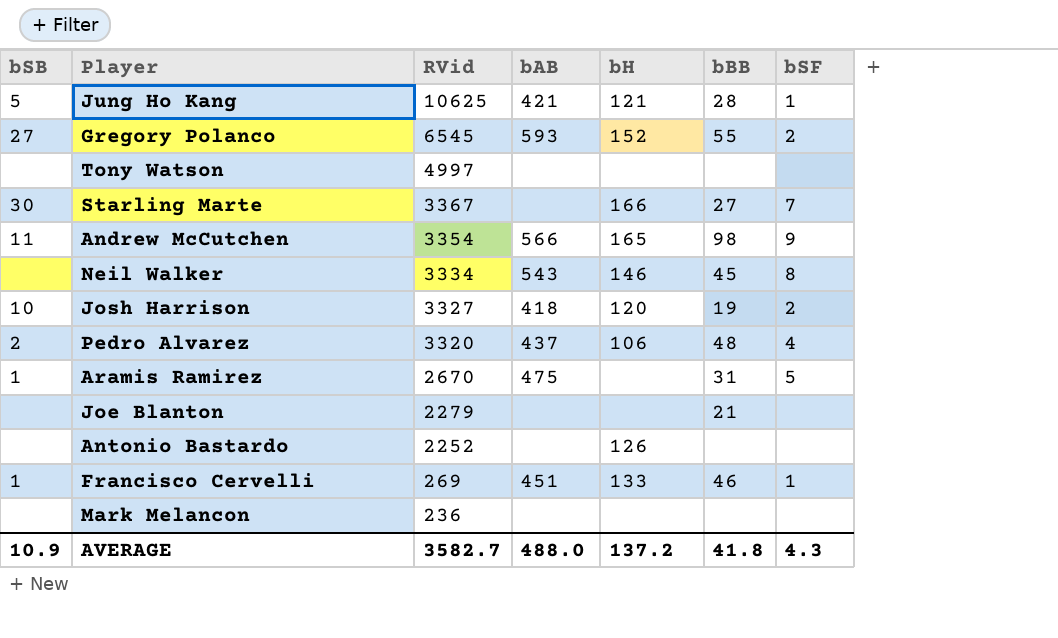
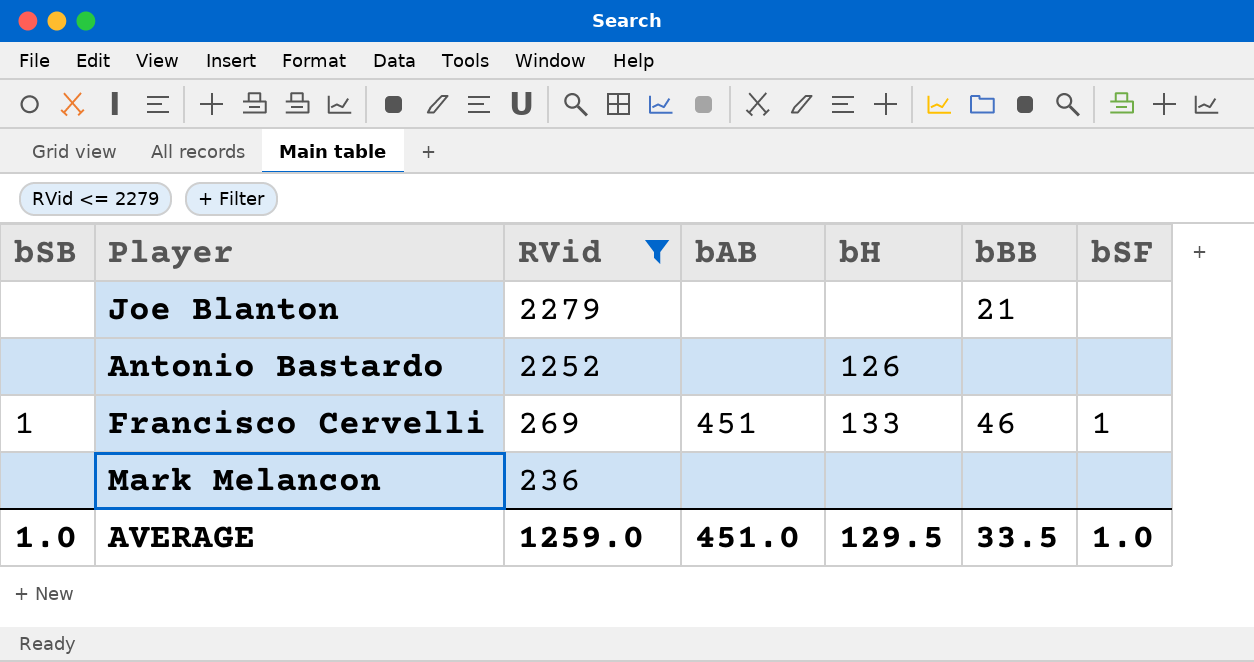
filter: none -> RVid <= 2279
AVERAGE | bSB: 10.9 -> 1.0
AVERAGE | RVid: 3582.7 -> 1259.0
AVERAGE | bAB: 488.0 -> 451.0
AVERAGE | bH: 137.2 -> 129.5
AVERAGE | bBB: 41.8 -> 33.5
AVERAGE | bSF: 4.3 -> 1.0

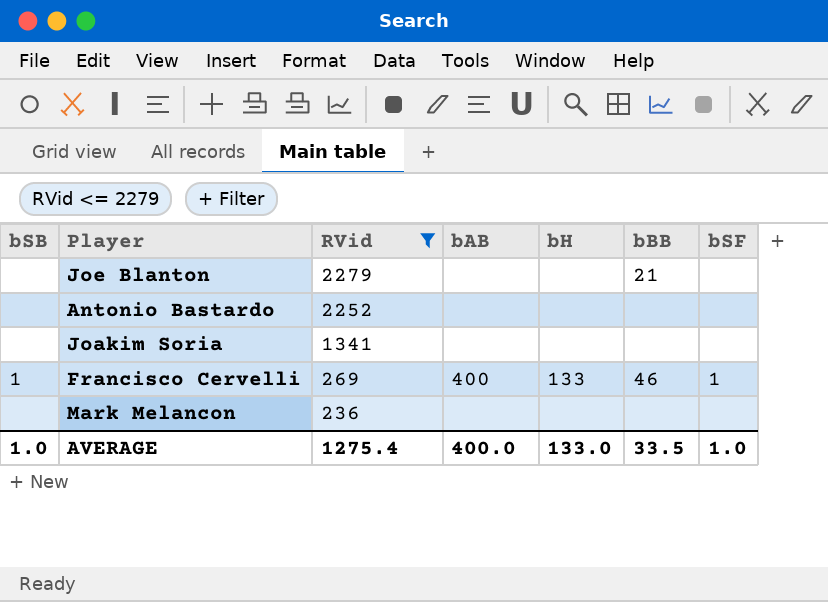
Antonio Bastardo | bH: 126 -> none
row Joakim Soria: none -> none | 1341 | none | none | none | none
Francisco Cervelli | bAB: 451 -> 400
AVERAGE | RVid: 1259.0 -> 1275.4
AVERAGE | bAB: 451.0 -> 400.0
AVERAGE | bH: 129.5 -> 133.0

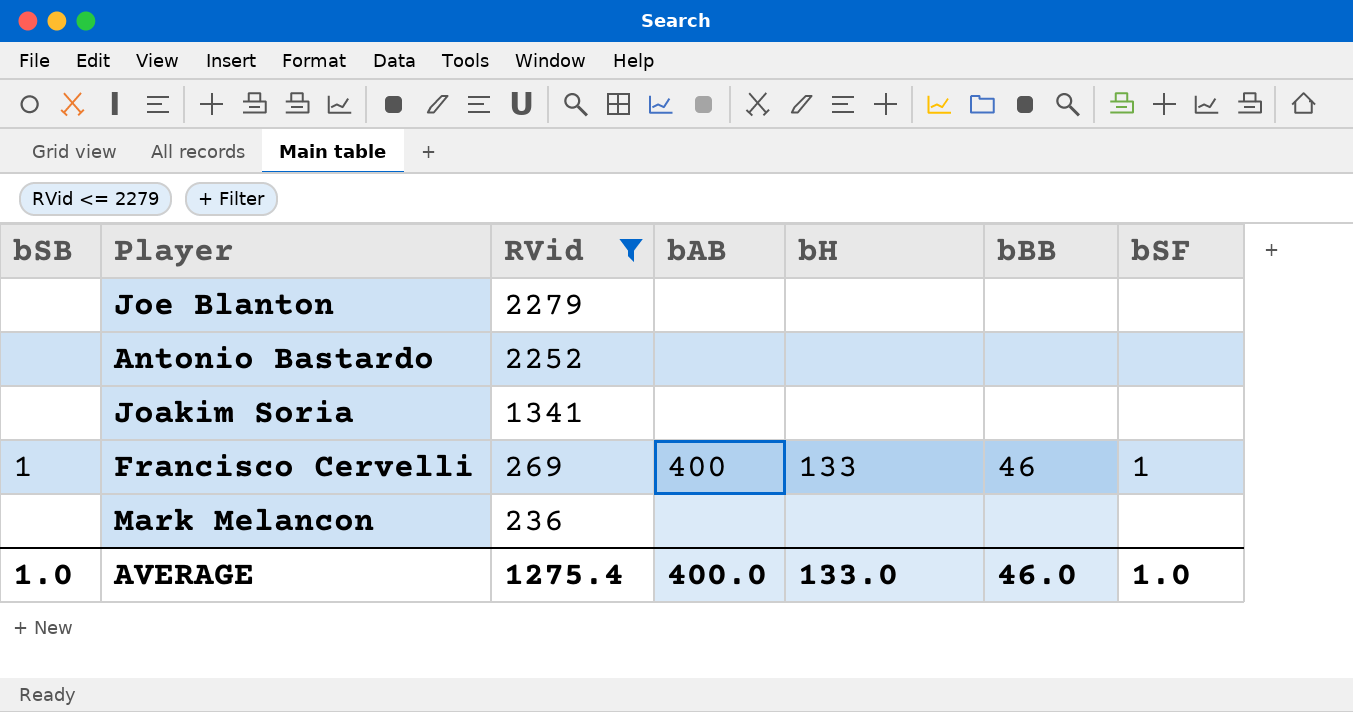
Joe Blanton | bBB: 21 -> none
AVERAGE | bBB: 33.5 -> 46.0

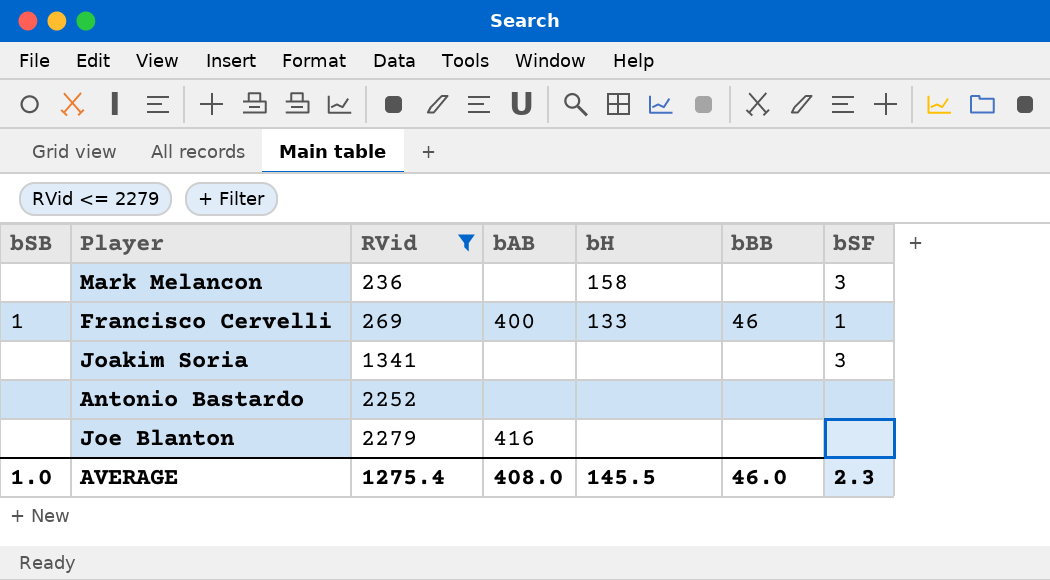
row order: RVid descending -> RVid ascending
Mark Melancon | bH: none -> 158
Mark Melancon | bSF: none -> 3
Joakim Soria | bSF: none -> 3
Joe Blanton | bAB: none -> 416
AVERAGE | bAB: 400.0 -> 408.0
AVERAGE | bH: 133.0 -> 145.5
AVERAGE | bSF: 1.0 -> 2.3

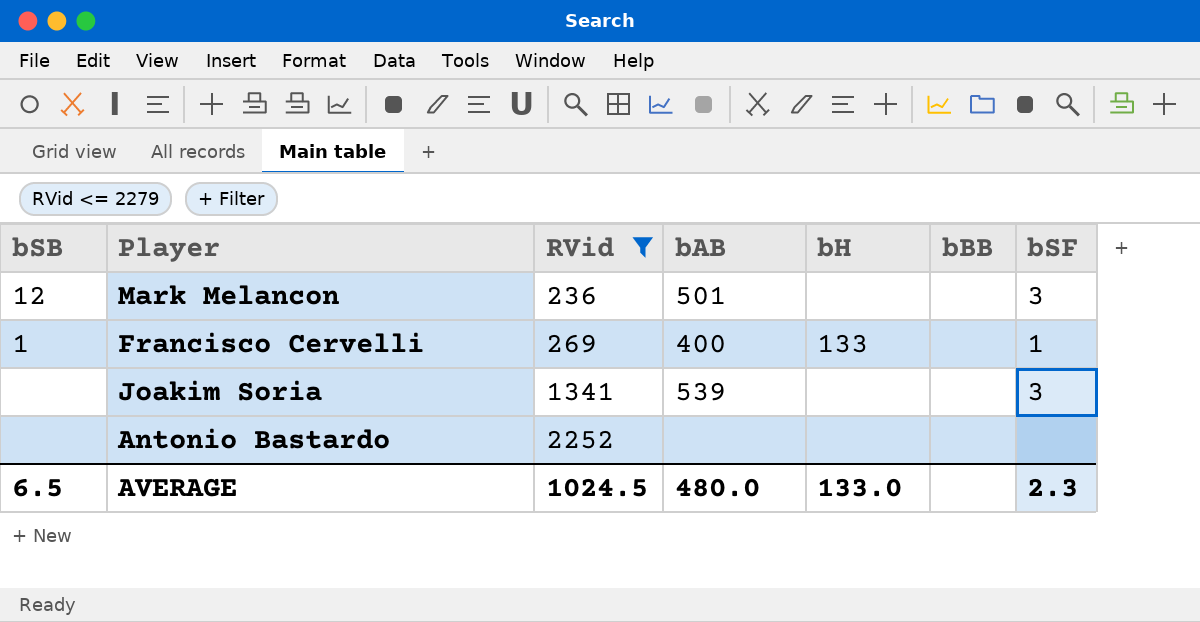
row Joe Blanton: none | 2279 | 416 | none | none | none -> none
Mark Melancon | bSB: none -> 12
Mark Melancon | bAB: none -> 501
Mark Melancon | bH: 158 -> none
Francisco Cervelli | bBB: 46 -> none
Joakim Soria | bAB: none -> 539
AVERAGE | bSB: 1.0 -> 6.5
AVERAGE | RVid: 1275.4 -> 1024.5
AVERAGE | bAB: 408.0 -> 480.0
AVERAGE | bH: 145.5 -> 133.0
AVERAGE | bBB: 46.0 -> none

